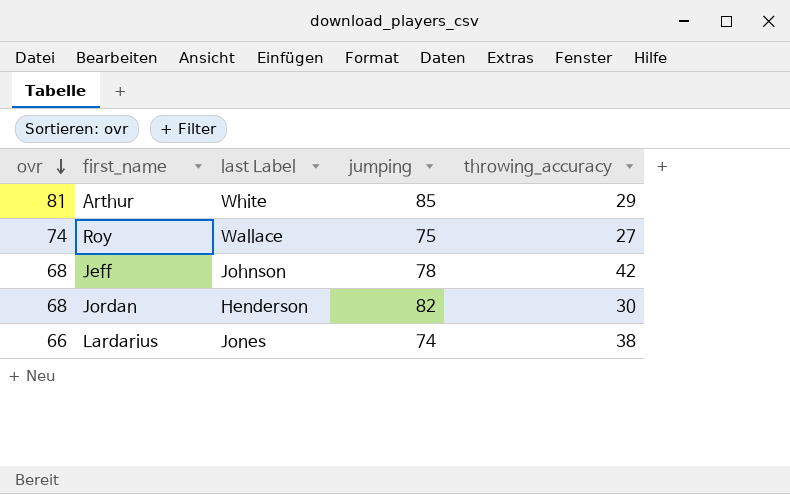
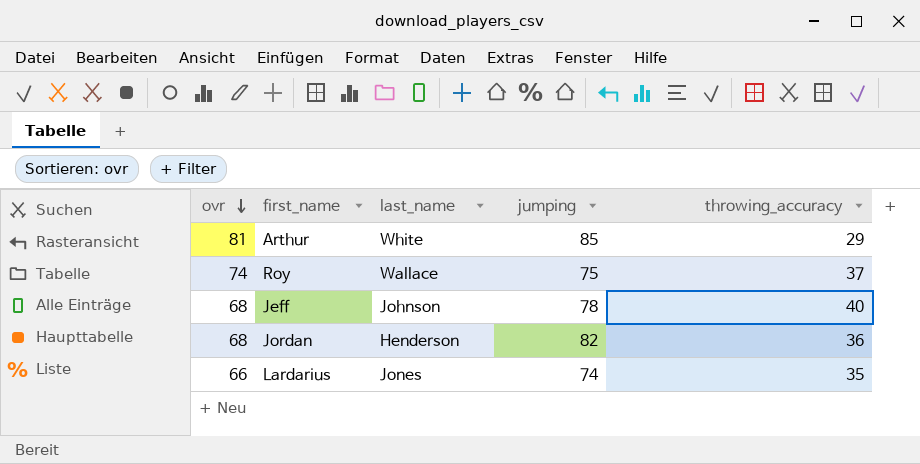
column name: last Label -> last_name
Roy | throwing_accuracy: 27 -> 37
Jeff | throwing_accuracy: 42 -> 40
Jordan | throwing_accuracy: 30 -> 36
Lardarius | throwing_accuracy: 38 -> 35

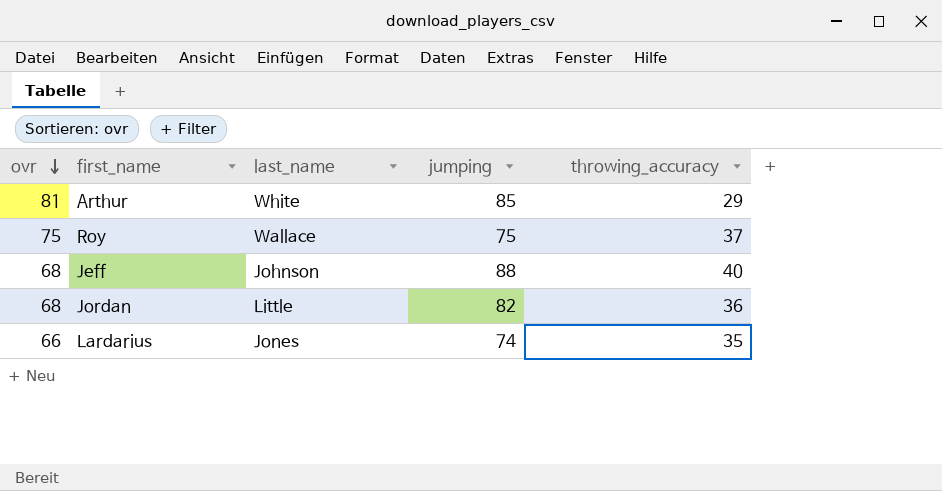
Roy | ovr: 74 -> 75
Jeff | jumping: 78 -> 88
Jordan | last_name: Henderson -> Little

